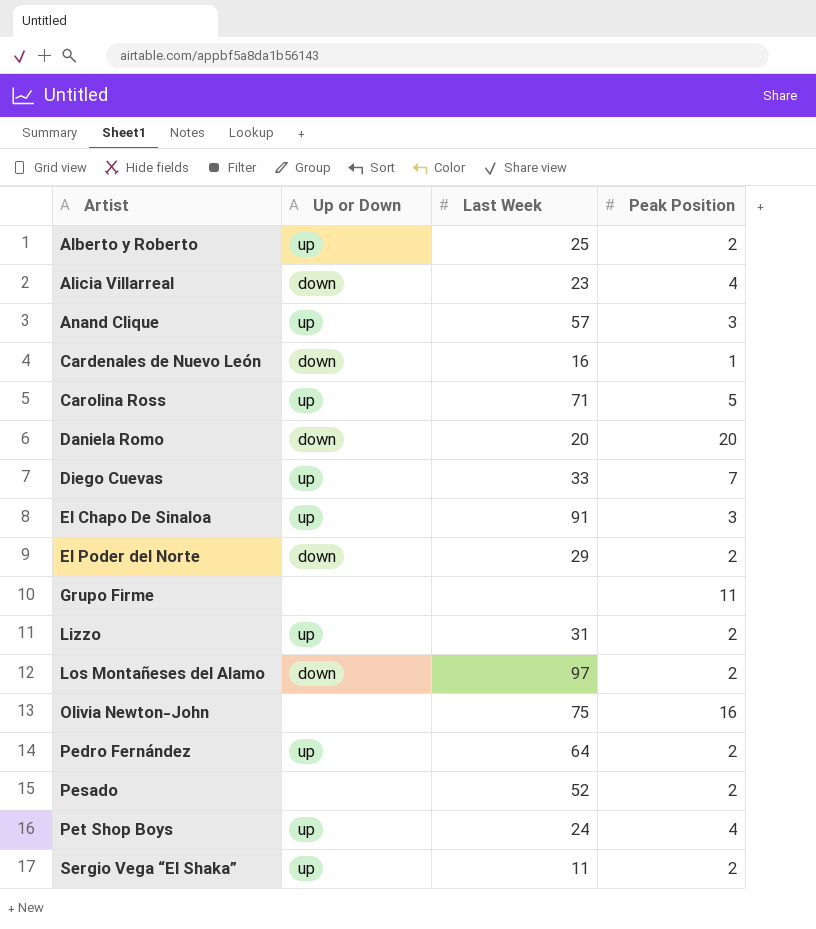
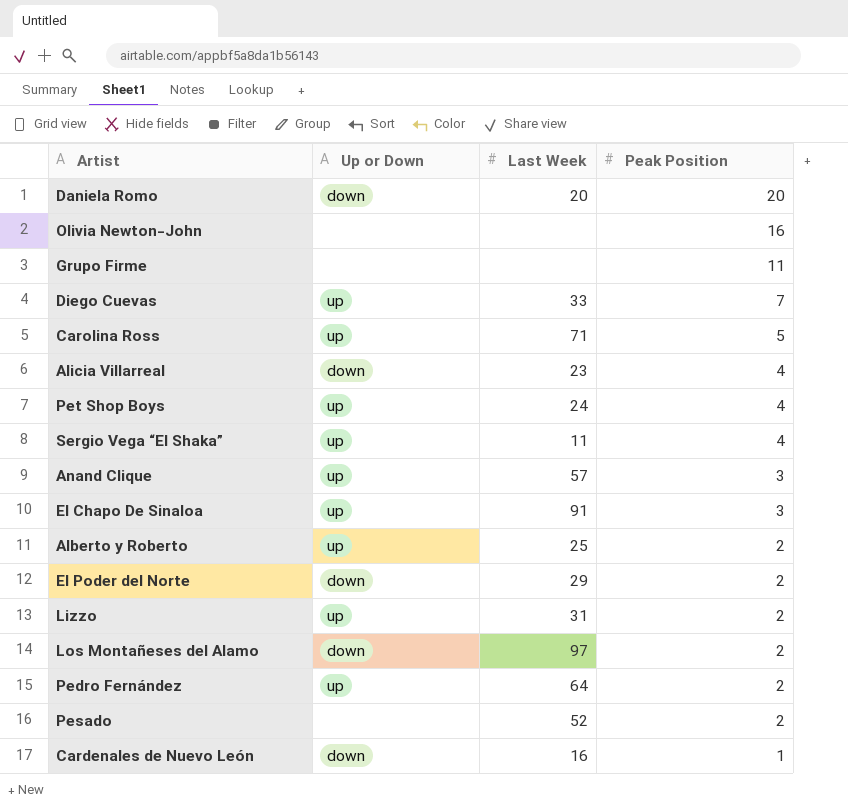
row order: Artist ascending -> Peak Position descending
Olivia Newton-John | Last Week: 75 -> none
Sergio Vega “El Shaka” | Peak Position: 2 -> 4

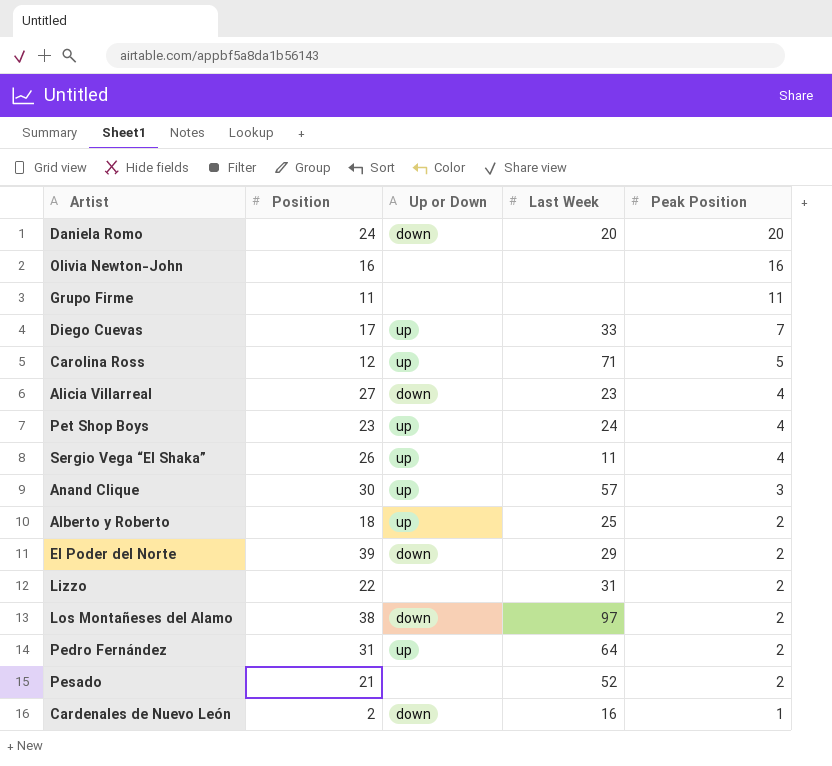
column Position | position: none -> 2
row El Chapo De Sinaloa: up | 91 | 3 -> none
Lizzo | Up or Down: up -> none

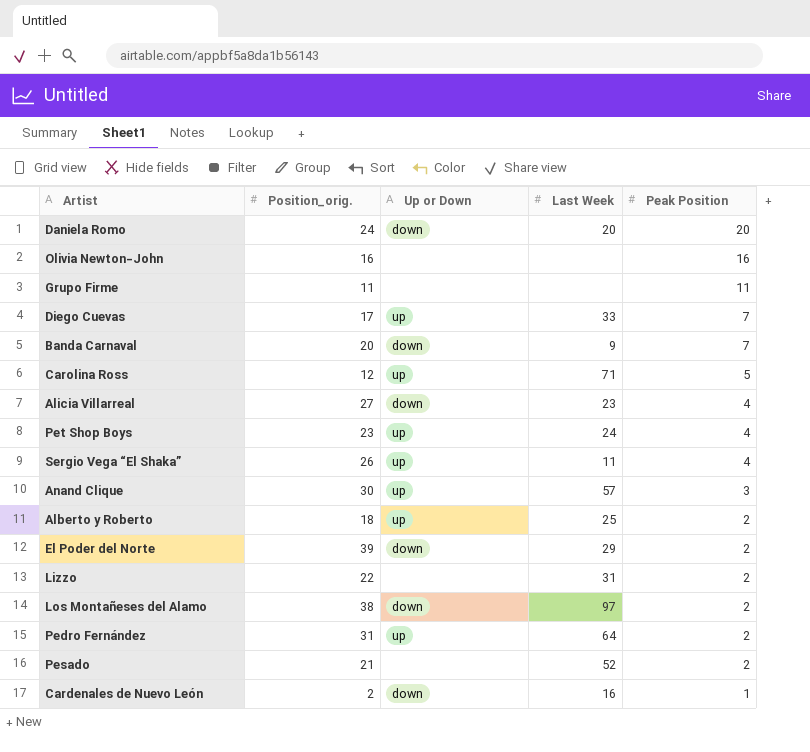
column name: Position -> Position_orig.
row Banda Carnaval: none -> 20 | down | 9 | 7

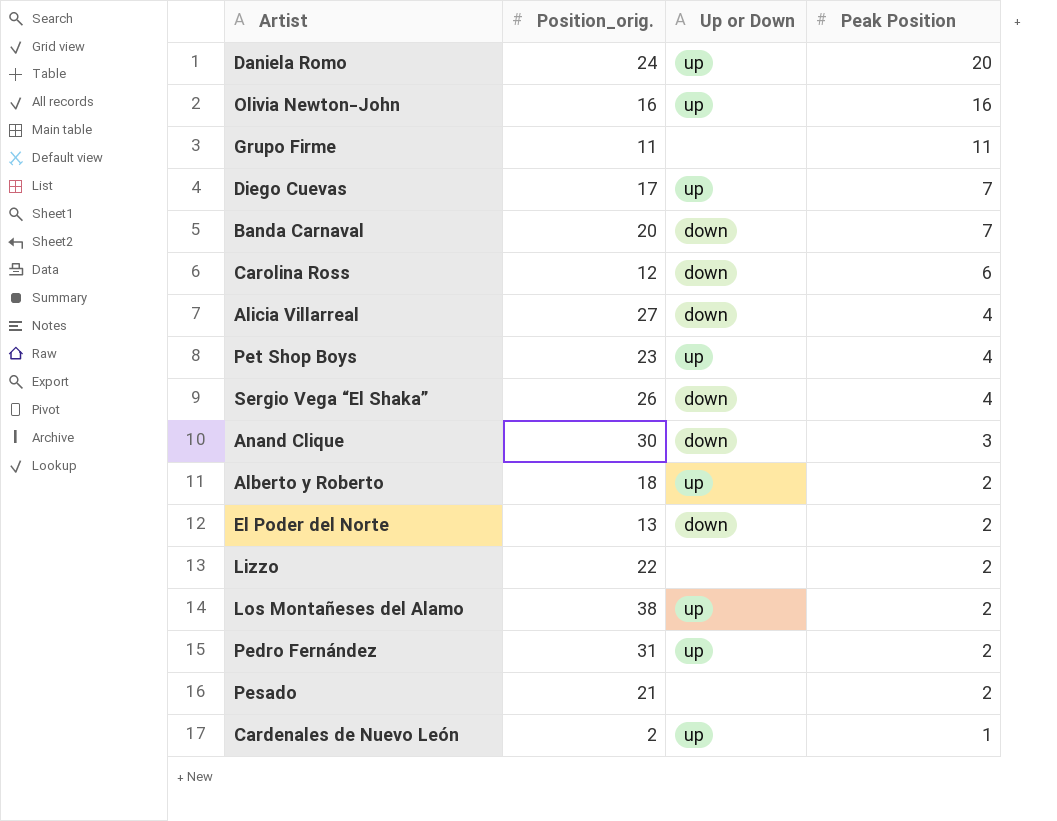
column Last Week | position: 4 -> none
Daniela Romo | Up or Down: down -> up
Olivia Newton-John | Up or Down: none -> up
Carolina Ross | Up or Down: up -> down
Carolina Ross | Peak Position: 5 -> 6
Sergio Vega “El Shaka” | Up or Down: up -> down
Anand Clique | Up or Down: up -> down
El Poder del Norte | Position_orig.: 39 -> 13
Los Montañeses del Alamo | Up or Down: down -> up
Cardenales de Nuevo León | Up or Down: down -> up

